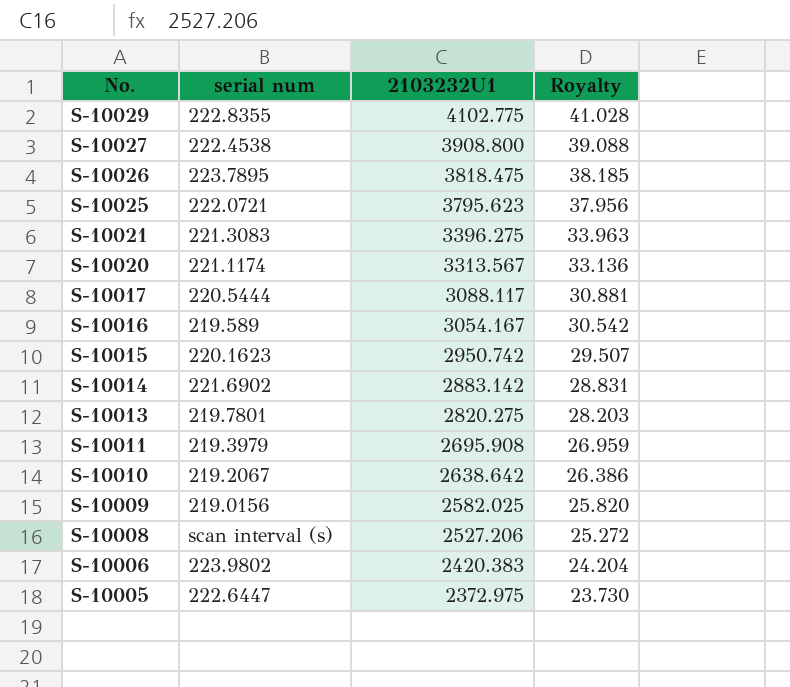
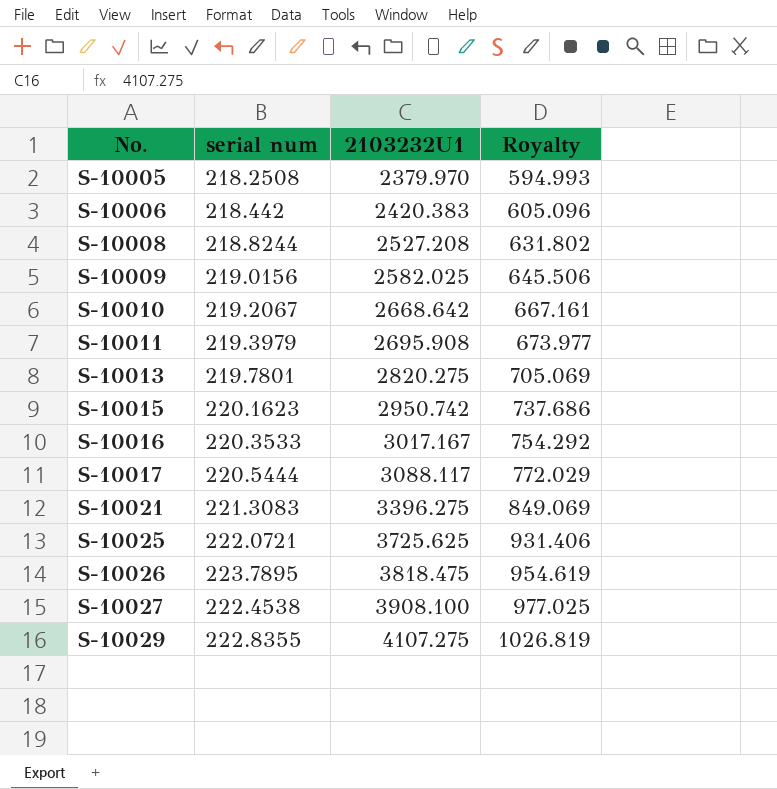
row order: No. descending -> No. ascending
column Royalty | formula: [2103232U1] * 0.01 -> [2103232U1] * 0.25
row S-10020: 221.1174 | 3313.567 | 33.136 -> none
row S-10014: 221.6902 | 2883.142 | 28.831 -> none
S-10005 | serial num: 222.6447 -> 218.2508
S-10005 | 2103232U1: 2372.975 -> 2379.970
S-10006 | serial num: 223.9802 -> 218.442
S-10008 | serial num: scan interval (s) -> 218.8244
S-10008 | 2103232U1: 2527.206 -> 2527.208
S-10010 | 2103232U1: 2638.642 -> 2668.642
S-10016 | serial num: 219.589 -> 220.3533
S-10016 | 2103232U1: 3054.167 -> 3017.167
S-10025 | 2103232U1: 3795.623 -> 3725.625
S-10027 | 2103232U1: 3908.800 -> 3908.100
S-10029 | 2103232U1: 4102.775 -> 4107.275

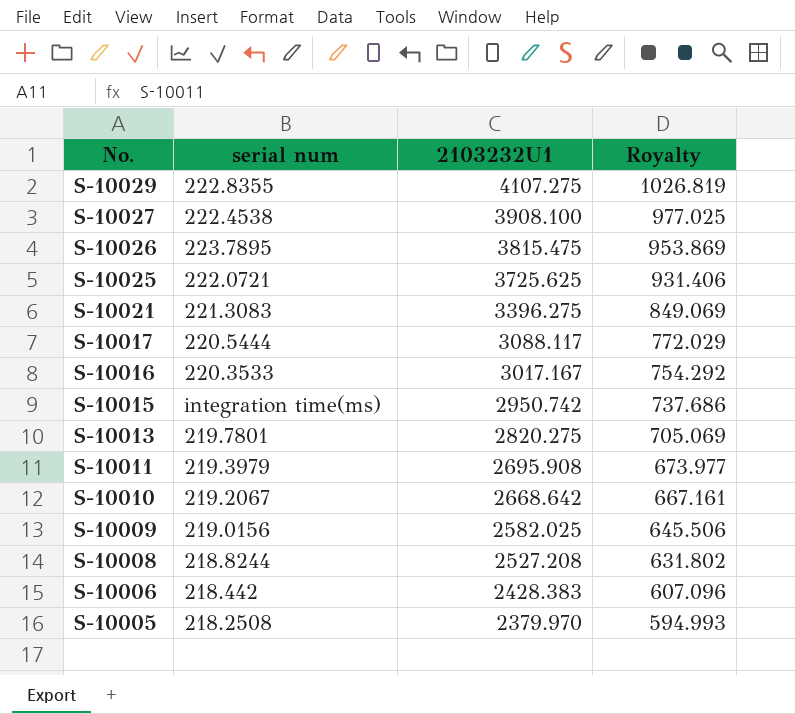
row order: No. ascending -> No. descending
S-10026 | 2103232U1: 3818.475 -> 3815.475
S-10026 | Royalty: 954.619 -> 953.869
S-10015 | serial num: 220.1623 -> integration time(ms)
S-10006 | 2103232U1: 2420.383 -> 2428.383
S-10006 | Royalty: 605.096 -> 607.096

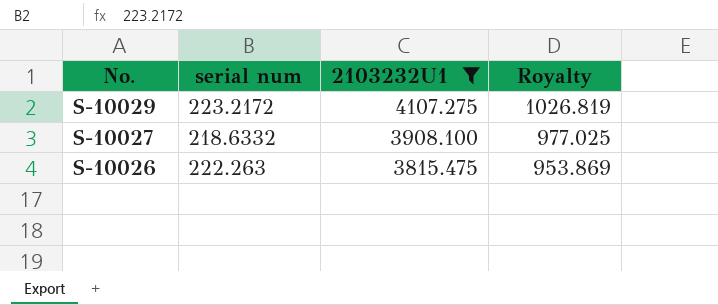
filter: none -> 2103232U1 >= 3815.475
S-10029 | serial num: 222.8355 -> 223.2172
S-10027 | serial num: 222.4538 -> 218.6332
S-10026 | serial num: 223.7895 -> 222.263

